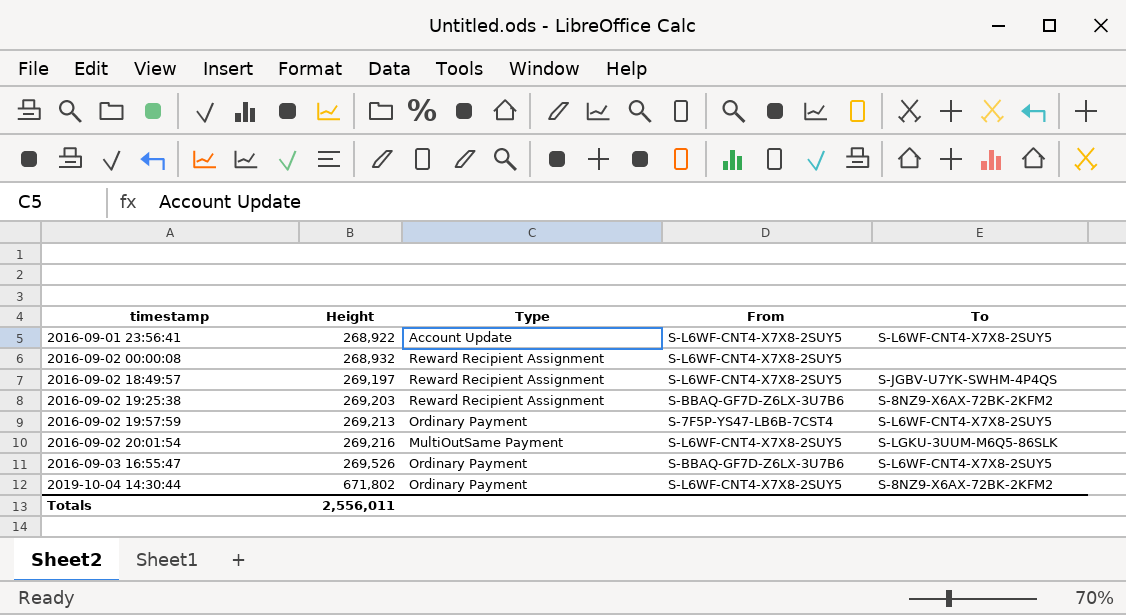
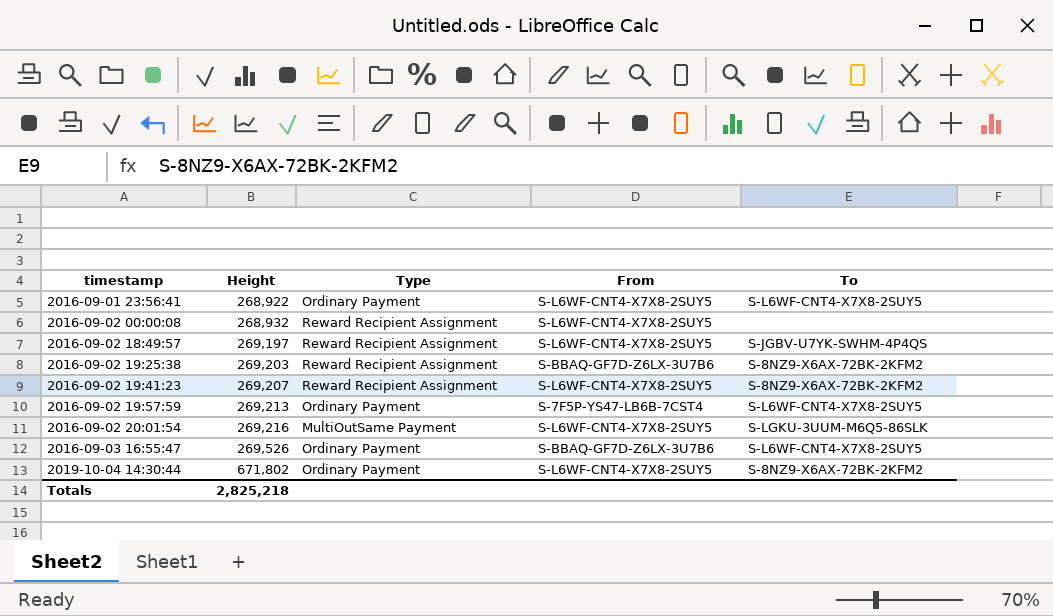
2016-09-01 23:56:41 | Type: Account Update -> Ordinary Payment
row 2016-09-02 19:41:23: none -> 269,207 | Reward Recipient Assignment | S-L6WF-CNT4-X7X8-2SUY5 | S-8NZ9-X6AX-72BK-2KFM2
Totals | Height: 2,556,011 -> 2,825,218

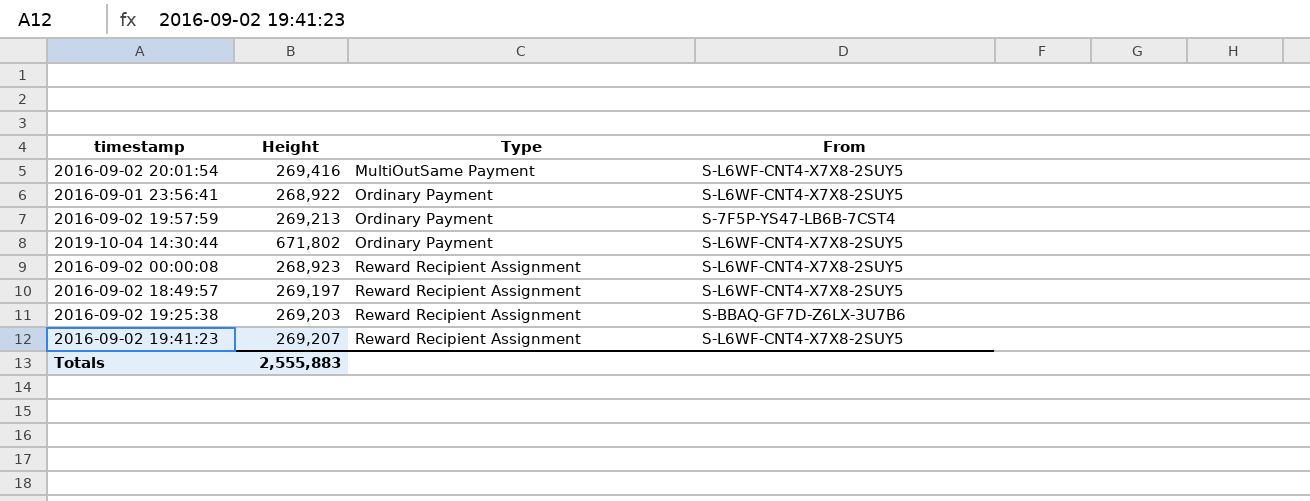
row order: timestamp ascending -> Type ascending
column To | position: 5 -> none
row 2016-09-03 16:55:47: 269,526 | Ordinary Payment | S-BBAQ-GF7D-Z6LX-3U7B6 | S-L6WF-CNT4-X7X8-2SUY5 -> none
2016-09-02 20:01:54 | Height: 269,216 -> 269,416
2016-09-02 00:00:08 | Height: 268,932 -> 268,923
Totals | Height: 2,825,218 -> 2,555,883

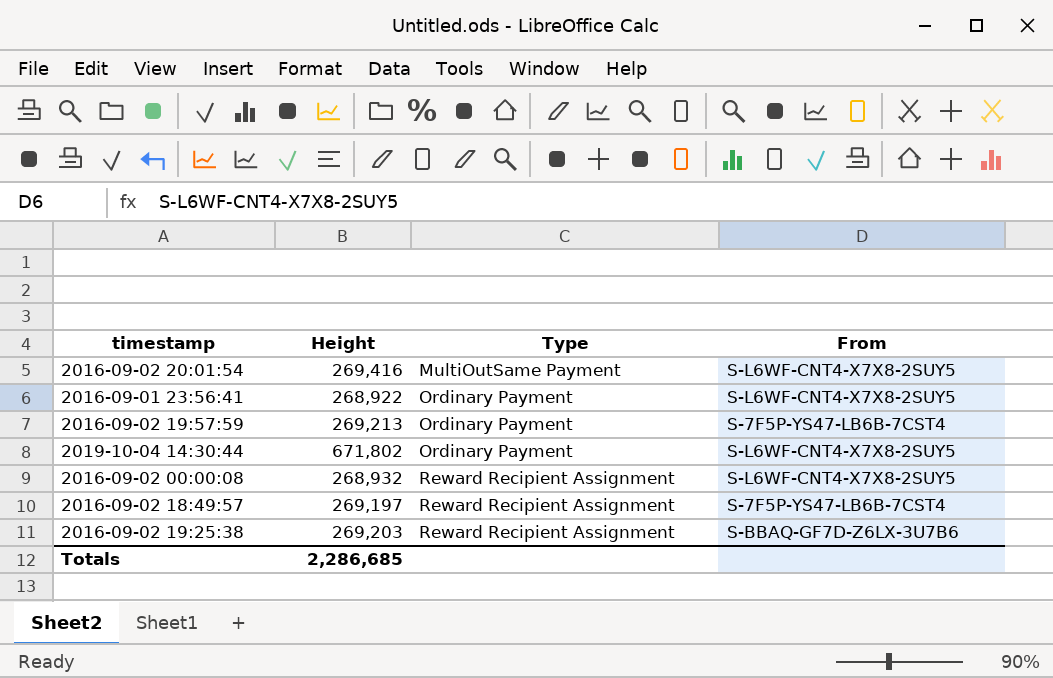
row 2016-09-02 19:41:23: 269,207 | Reward Recipient Assignment | S-L6WF-CNT4-X7X8-2SUY5 -> none
2016-09-02 00:00:08 | Height: 268,923 -> 268,932
2016-09-02 18:49:57 | From: S-L6WF-CNT4-X7X8-2SUY5 -> S-7F5P-YS47-LB6B-7CST4
Totals | Height: 2,555,883 -> 2,286,685

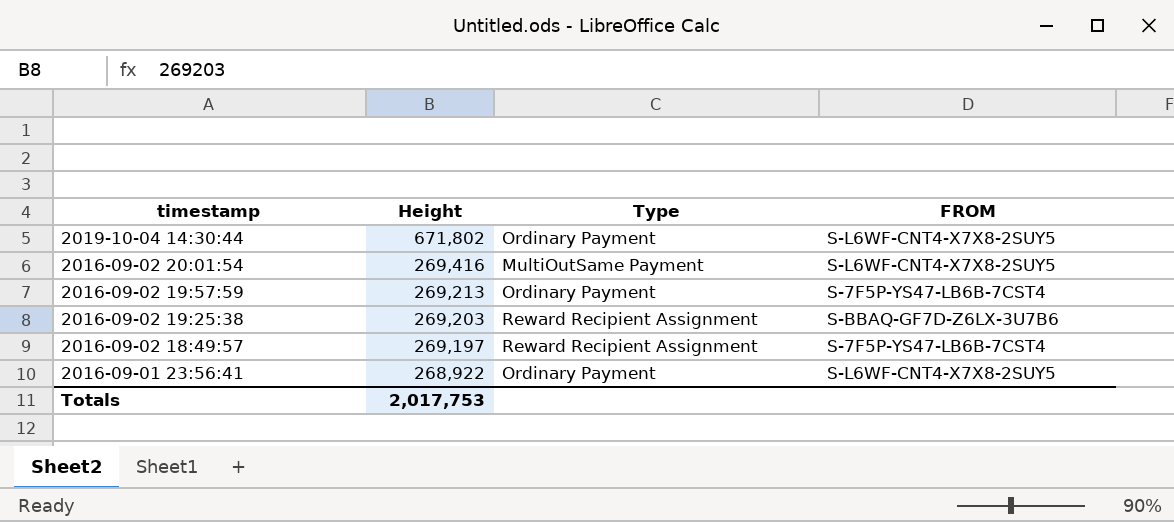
row order: Type ascending -> timestamp descending
column name: From -> FROM
row 2016-09-02 00:00:08: 268,932 | Reward Recipient Assignment | S-L6WF-CNT4-X7X8-2SUY5 -> none
Totals | Height: 2,286,685 -> 2,017,753

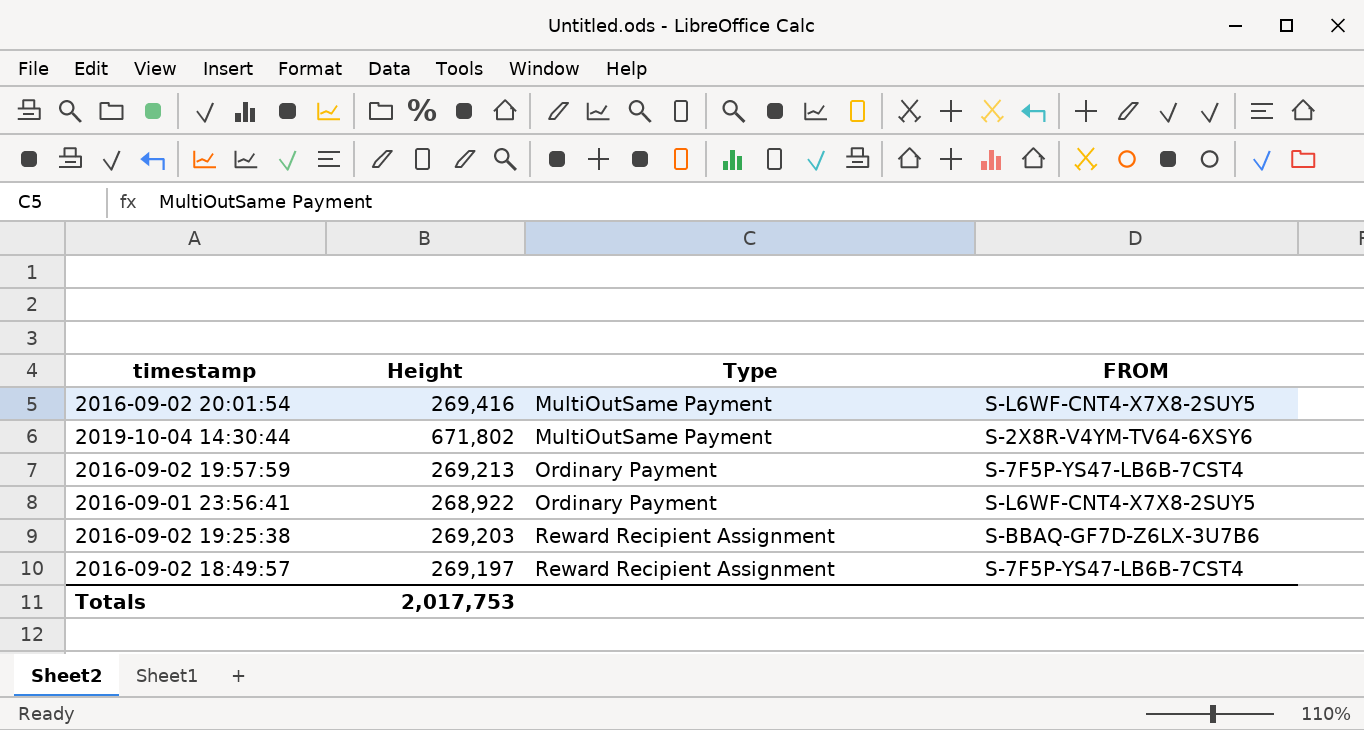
row order: timestamp descending -> Type ascending
2019-10-04 14:30:44 | Type: Ordinary Payment -> MultiOutSame Payment
2019-10-04 14:30:44 | FROM: S-L6WF-CNT4-X7X8-2SUY5 -> S-2X8R-V4YM-TV64-6XSY6

